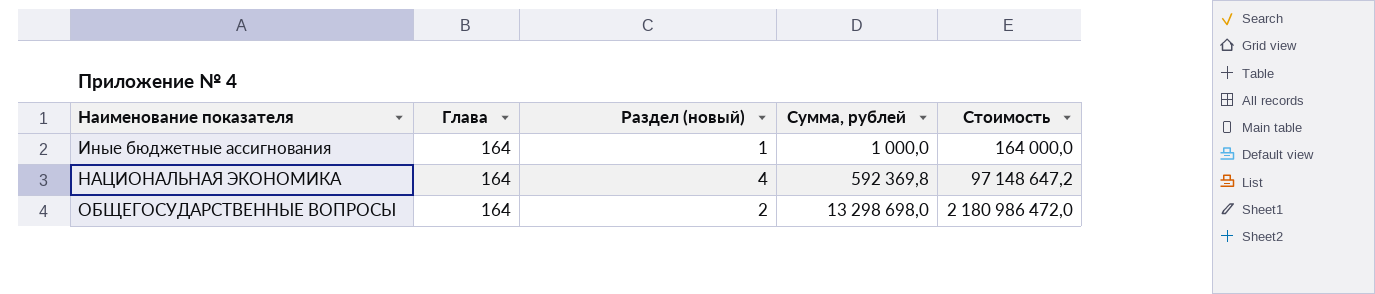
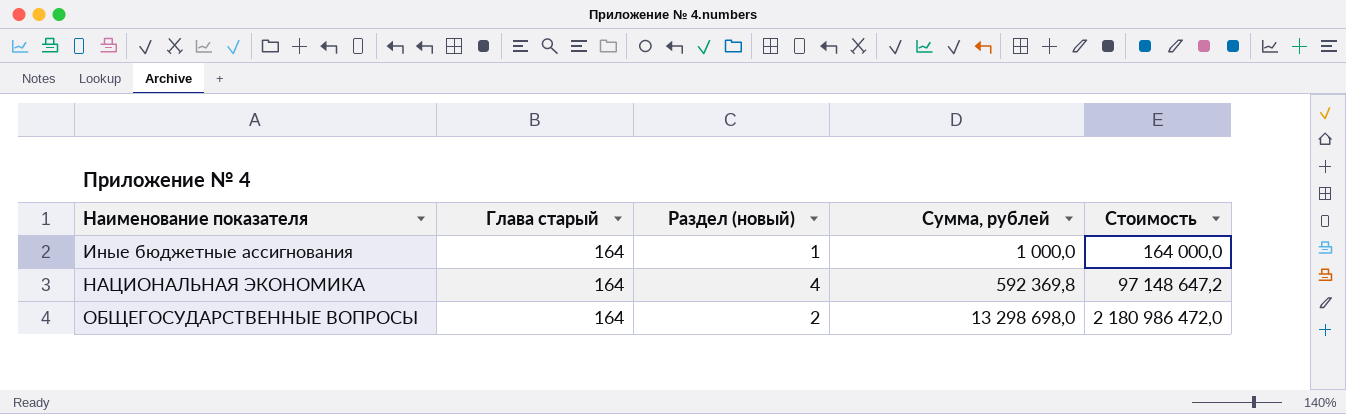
column name: Глава -> Глава старый

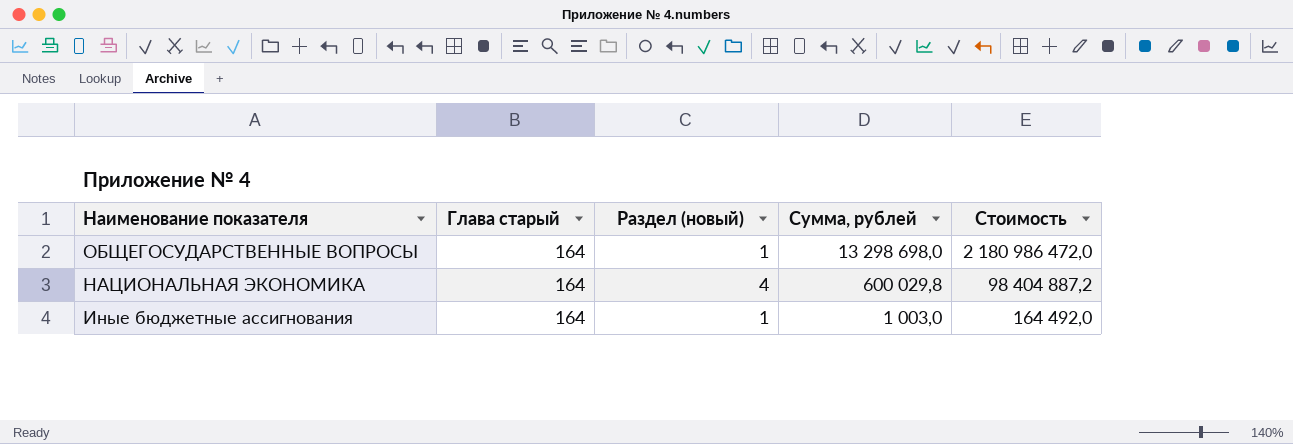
row order: Наименование показателя ascending -> Наименование показателя descending
ОБЩЕГОСУДАРСТВЕННЫЕ ВОПРОСЫ | Раздел (новый): 2 -> 1
НАЦИОНАЛЬНАЯ ЭКОНОМИКА | Сумма, рублей: 592 369,8 -> 600 029,8
НАЦИОНАЛЬНАЯ ЭКОНОМИКА | Стоимость: 97 148 647,2 -> 98 404 887,2
Иные бюджетные ассигнования | Сумма, рублей: 1 000,0 -> 1 003,0
Иные бюджетные ассигнования | Стоимость: 164 000,0 -> 164 492,0

